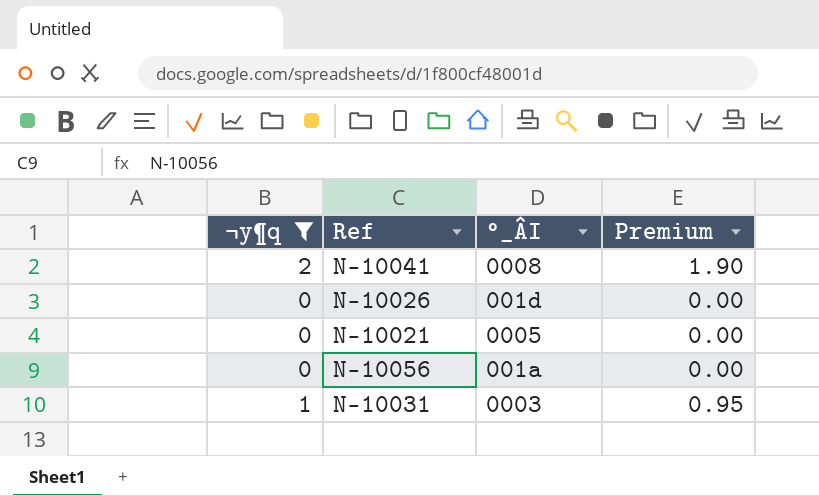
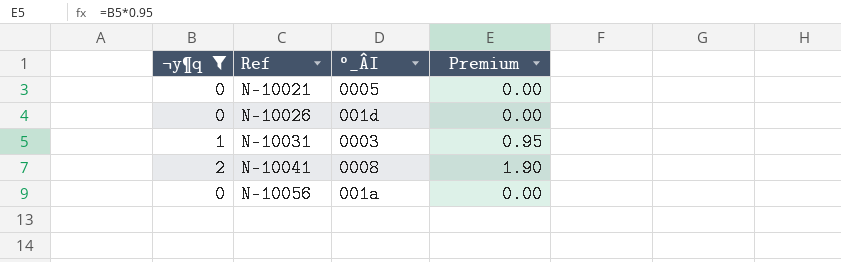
row order: none -> Ref ascending

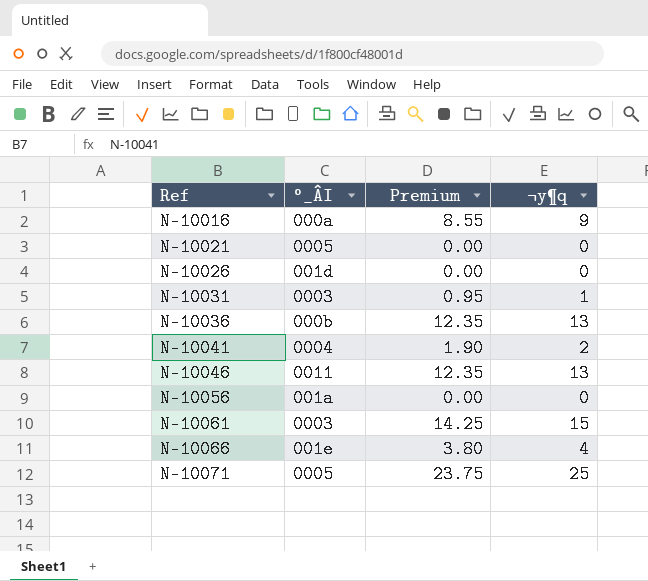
filter: ¬y¶q <= 2 -> none
column ¬y¶q | position: 1 -> 4
N-10041 | °_ÂI: 0008 -> 0004

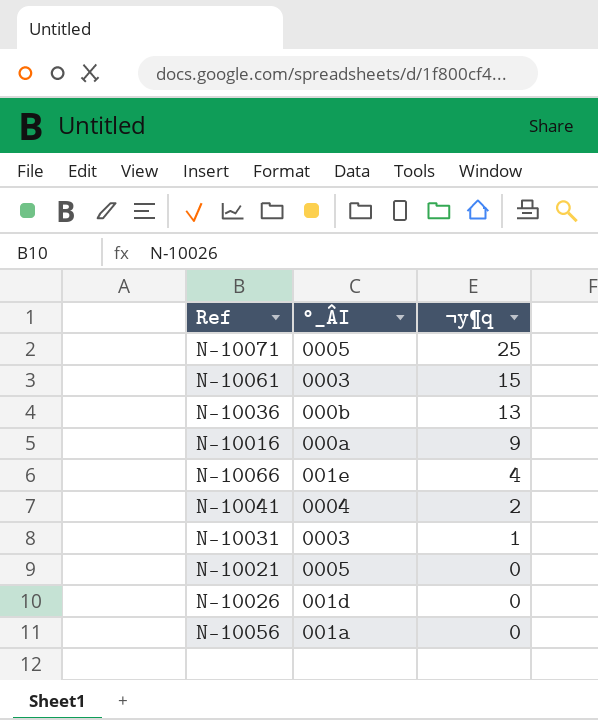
row order: Ref ascending -> ¬y¶q descending
column Premium | formula: [¬y¶q] * 0.95 -> none
row N-10046: 0011 | 12.35 | 13 -> none

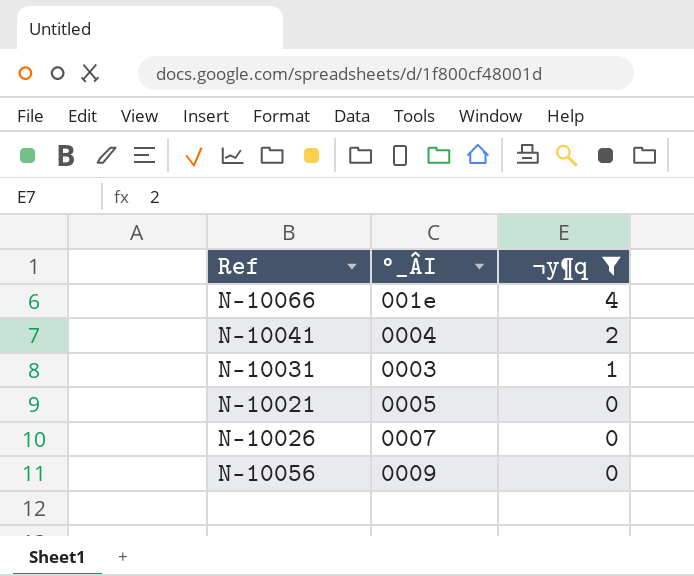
filter: none -> ¬y¶q <= 4
N-10026 | °_ÂI: 001d -> 0007
N-10056 | °_ÂI: 001a -> 0009

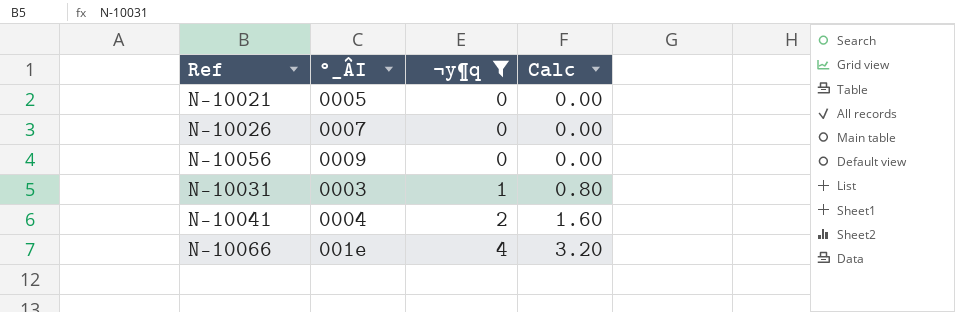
row order: ¬y¶q descending -> ¬y¶q ascending
column Calc | formula: none -> [¬y¶q] * 0.8

